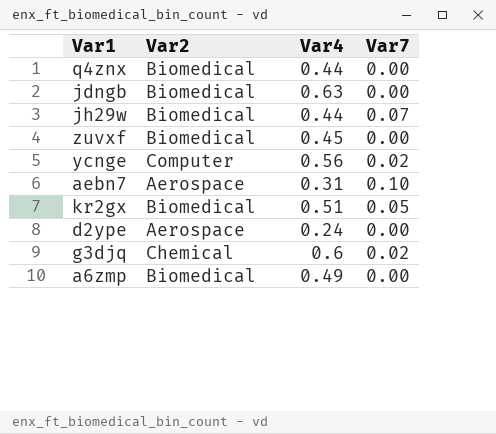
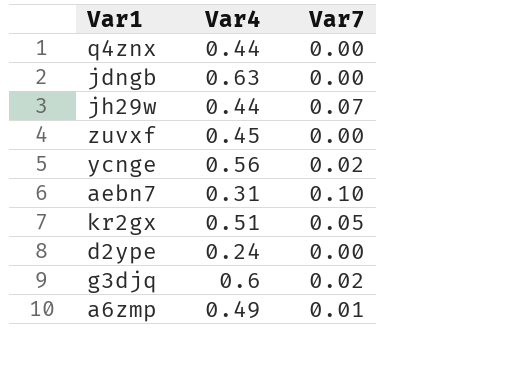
column Var2 | position: 2 -> none
a6zmp | Var7: 0.00 -> 0.01

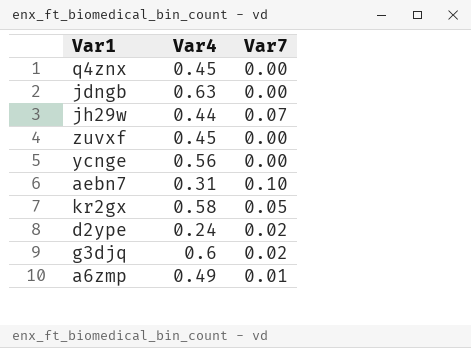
q4znx | Var4: 0.44 -> 0.45
ycnge | Var7: 0.02 -> 0.00
kr2gx | Var4: 0.51 -> 0.58
d2ype | Var7: 0.00 -> 0.02

